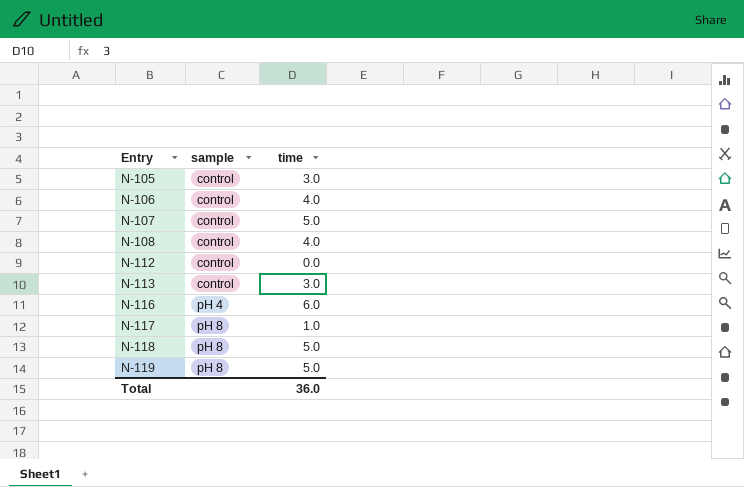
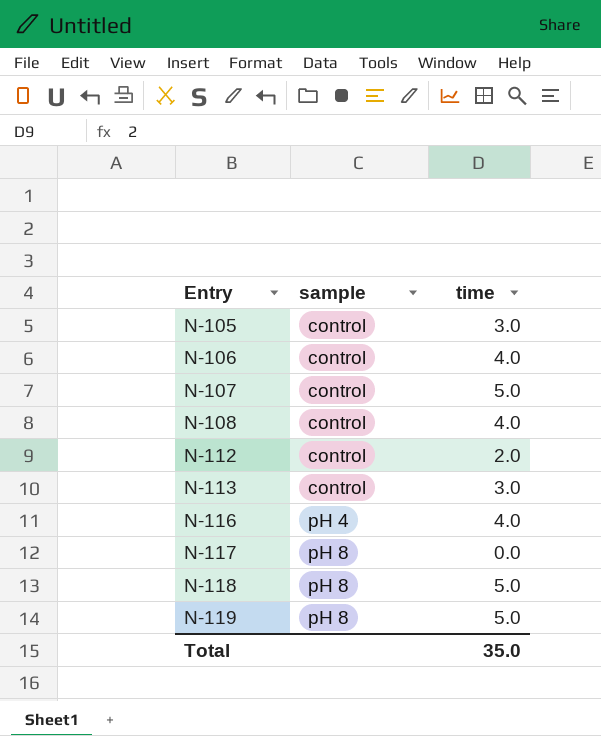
N-112 | time: 0.0 -> 2.0
N-116 | time: 6.0 -> 4.0
N-117 | time: 1.0 -> 0.0
Total | time: 36.0 -> 35.0

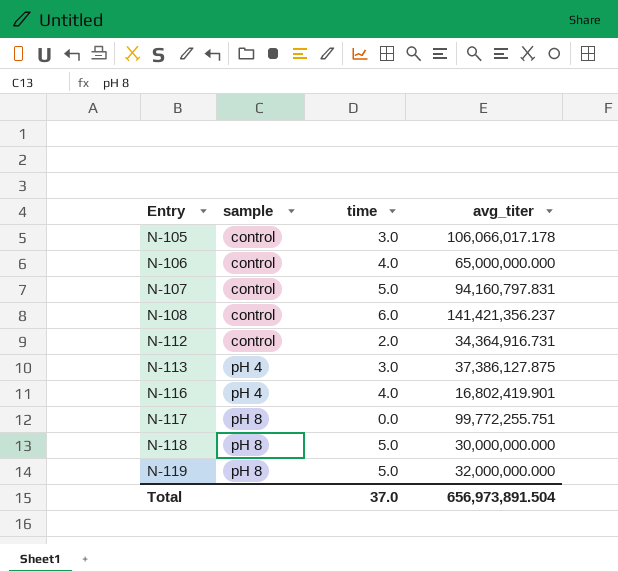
column avg_titer | position: none -> 4
N-108 | time: 4.0 -> 6.0
N-113 | sample: control -> pH 4
Total | time: 35.0 -> 37.0

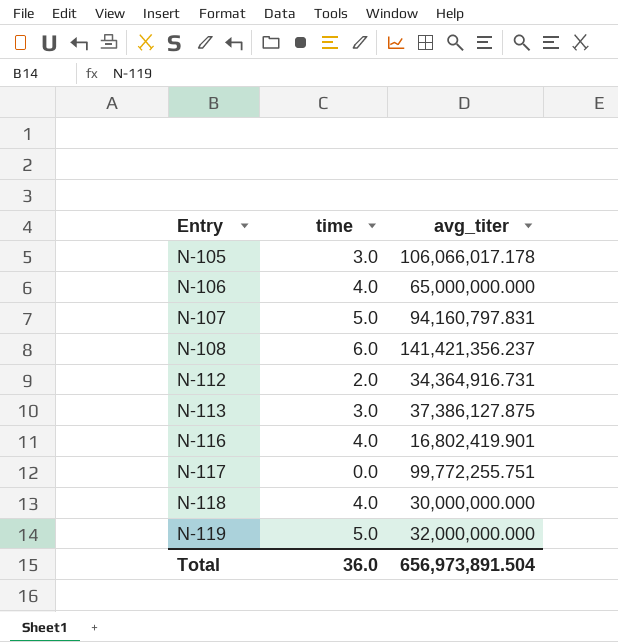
column sample | position: 2 -> none
N-118 | time: 5.0 -> 4.0
Total | time: 37.0 -> 36.0

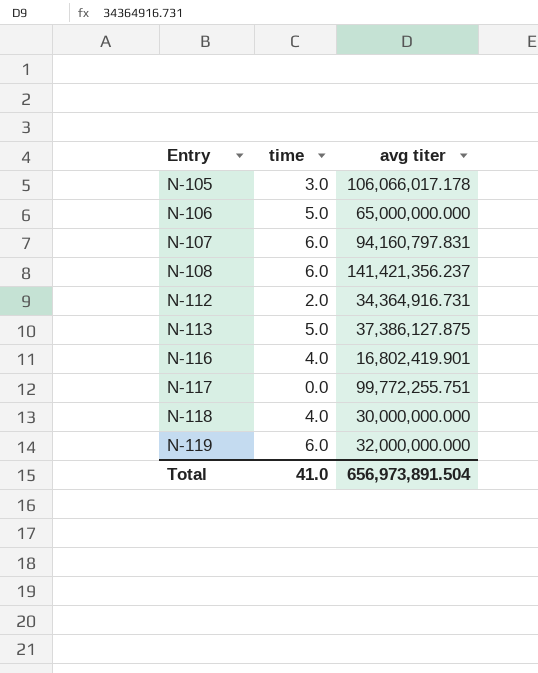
column name: avg_titer -> avg titer
N-106 | time: 4.0 -> 5.0
N-107 | time: 5.0 -> 6.0
N-113 | time: 3.0 -> 5.0
N-119 | time: 5.0 -> 6.0
Total | time: 36.0 -> 41.0

